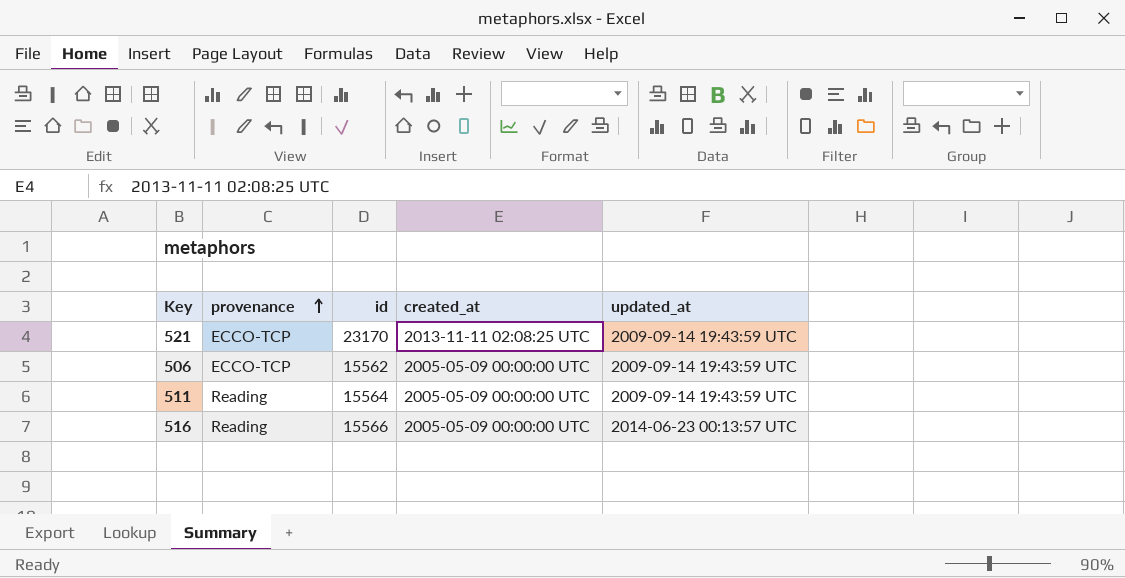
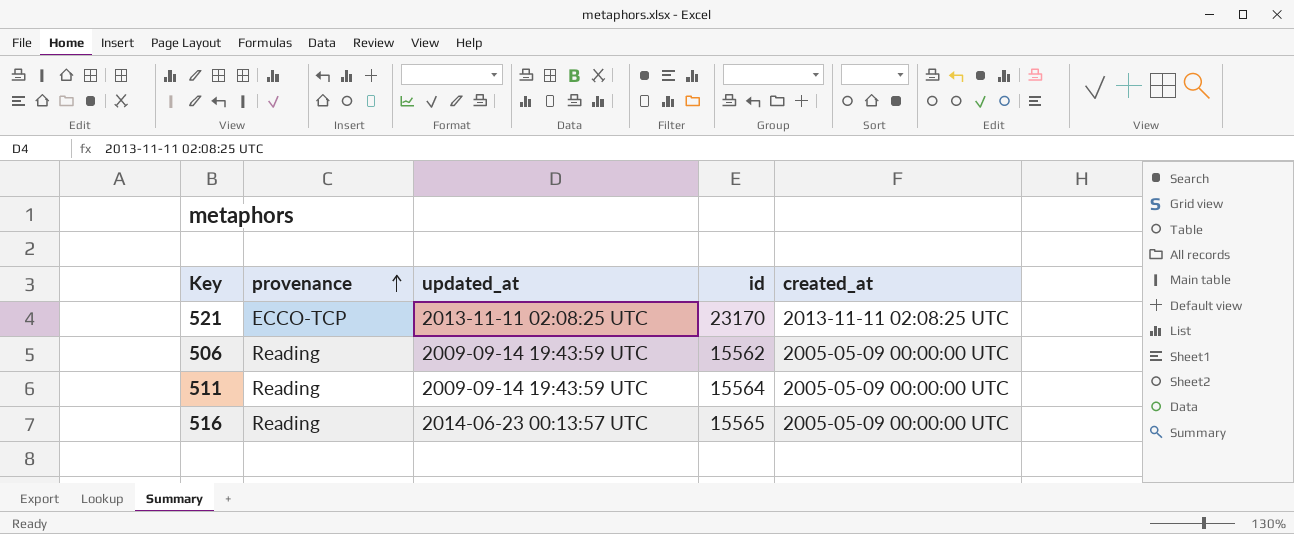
column updated_at | position: 5 -> 3
521 | updated_at: 2009-09-14 19:43:59 UTC -> 2013-11-11 02:08:25 UTC
506 | provenance: ECCO-TCP -> Reading
516 | id: 15566 -> 15565

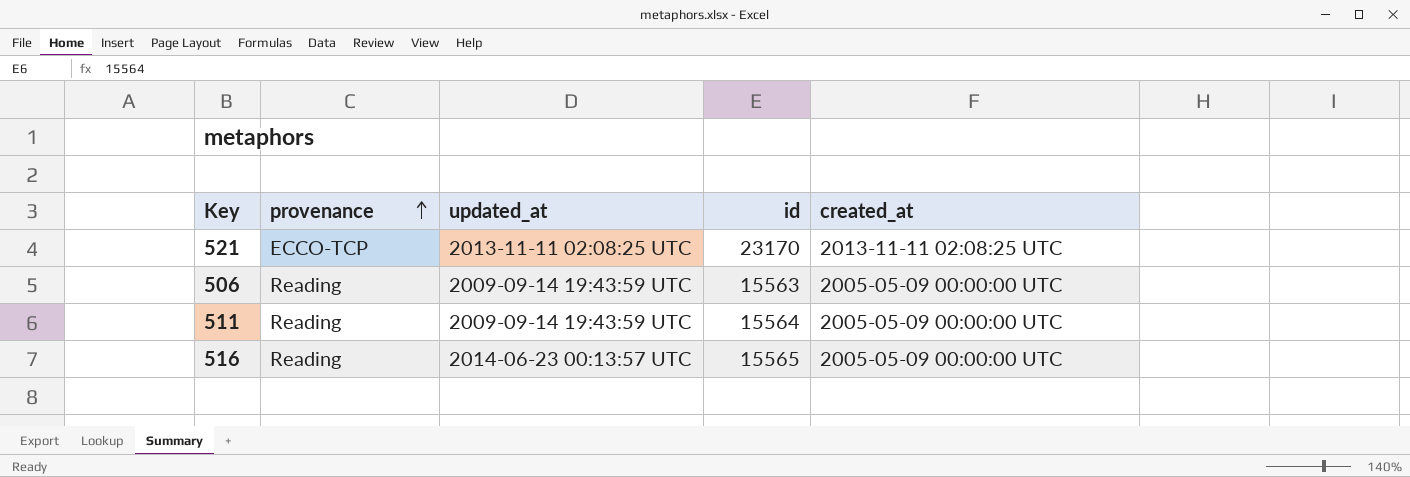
506 | id: 15562 -> 15563

